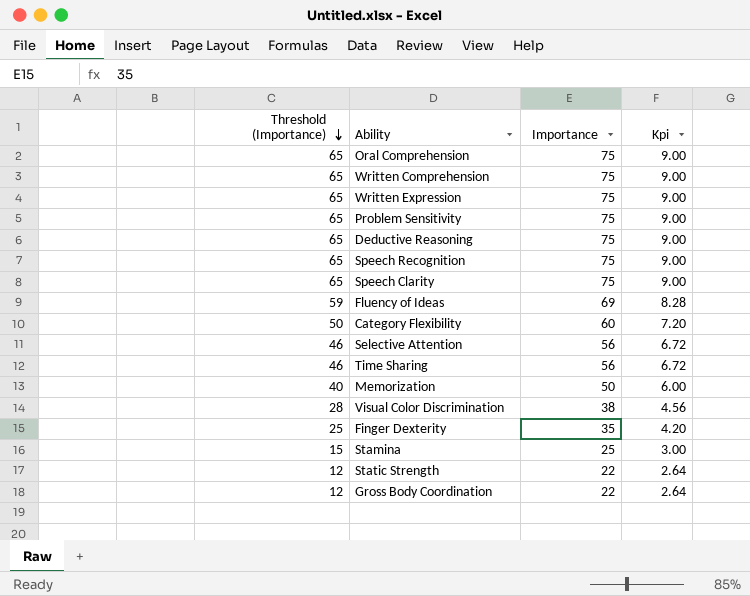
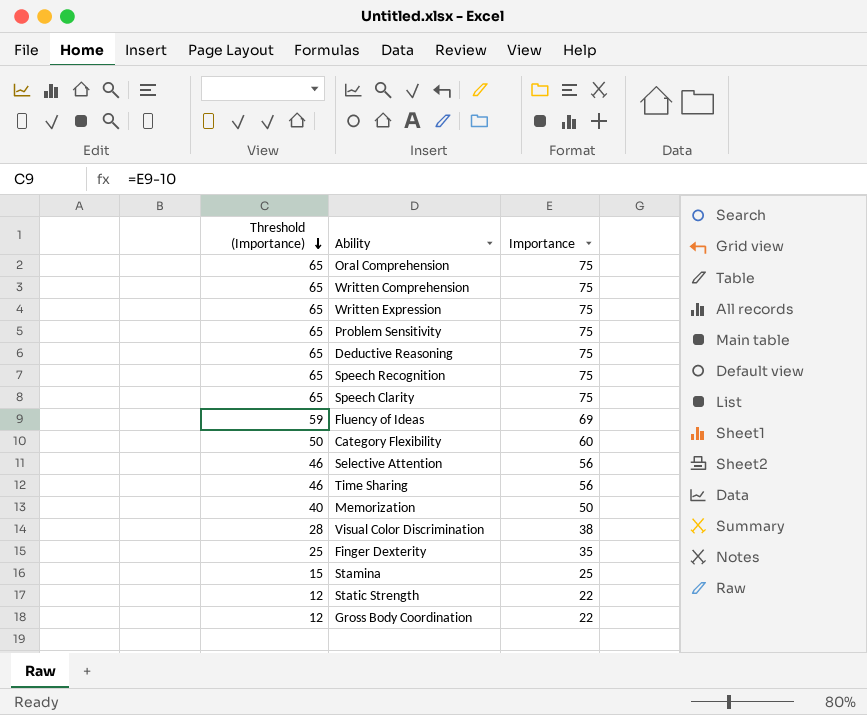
column Kpi | formula: [Importance] * 0.12 -> none

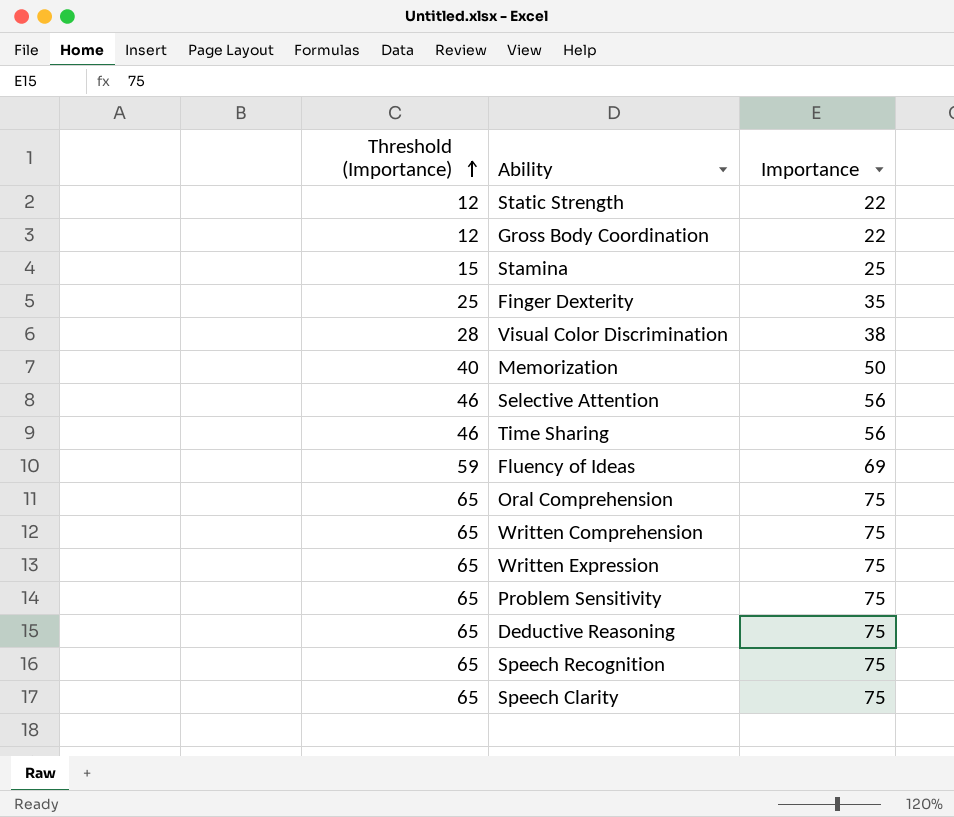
row order: Threshold (Importance) descending -> Threshold (Importance) ascending
row Category Flexibility: 50 | 60 -> none

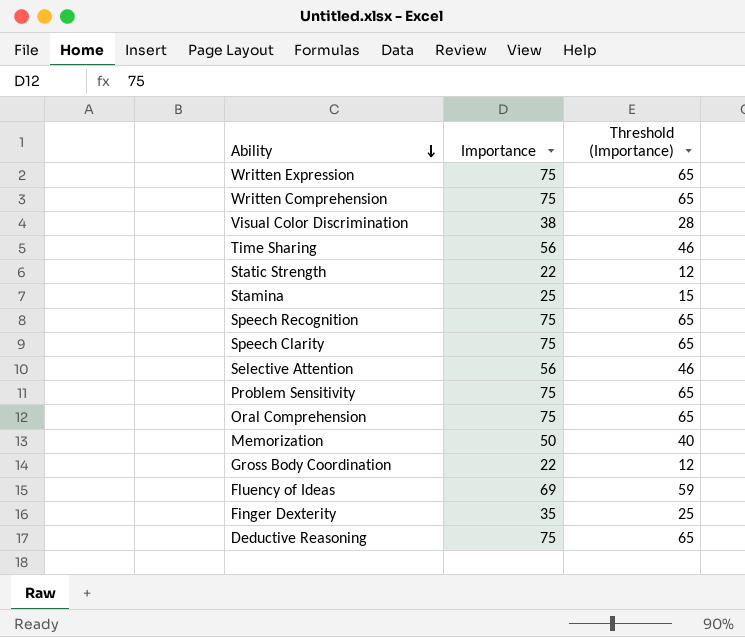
row order: Threshold (Importance) ascending -> Ability descending
column Threshold (Importance) | position: 1 -> 3

